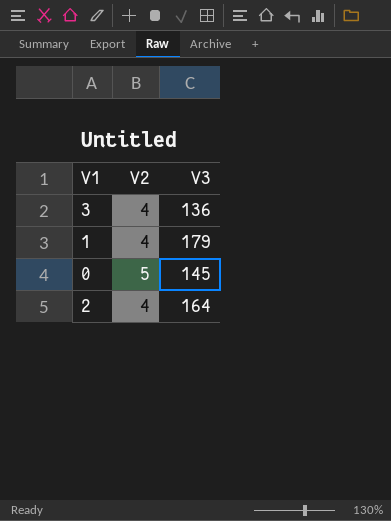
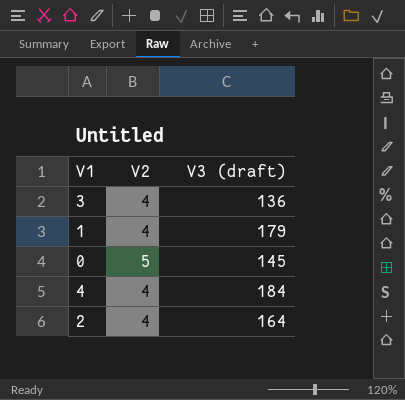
column name: V3 -> V3 (draft)
row 4: none -> 4 | 184

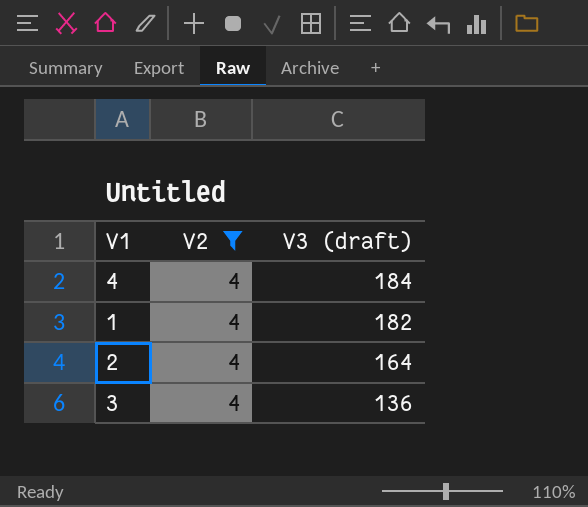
filter: none -> V2 = 4
row order: none -> V3 (draft) descending
1 | V3 (draft): 179 -> 182

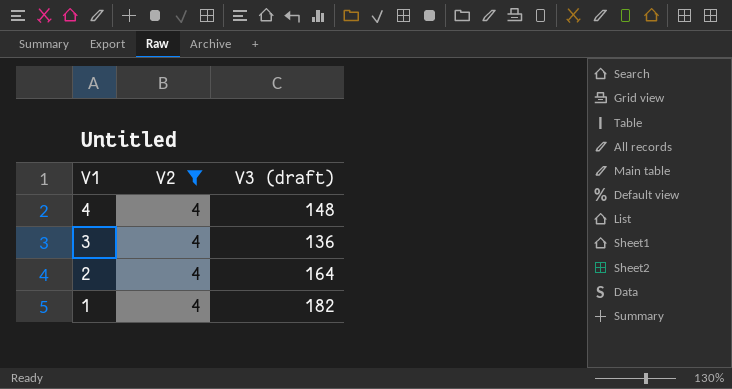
row order: V3 (draft) descending -> V1 descending
4 | V3 (draft): 184 -> 148

